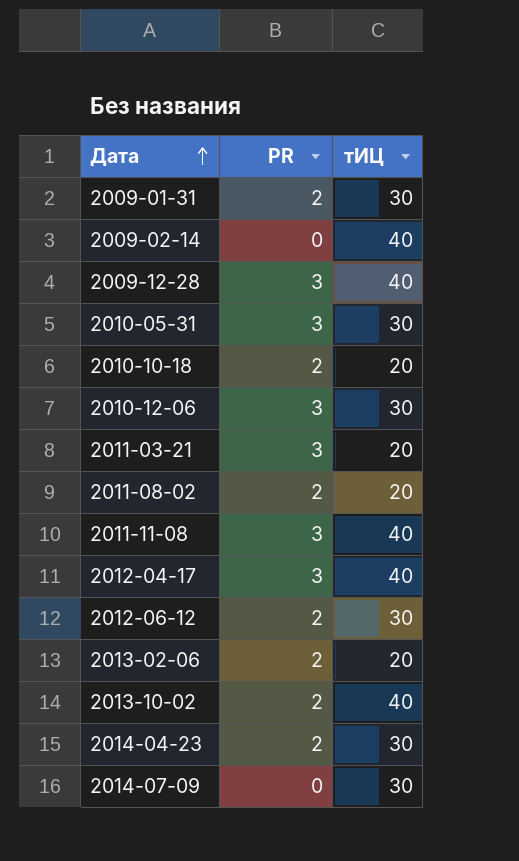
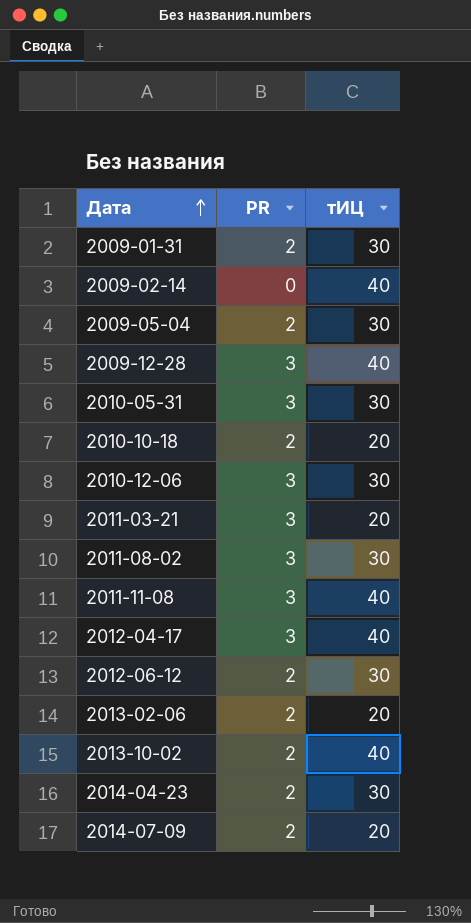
row 2009-05-04: none -> 2 | 30
2011-08-02 | PR: 2 -> 3
2011-08-02 | тИЦ: 20 -> 30
2014-07-09 | PR: 0 -> 2
2014-07-09 | тИЦ: 30 -> 20

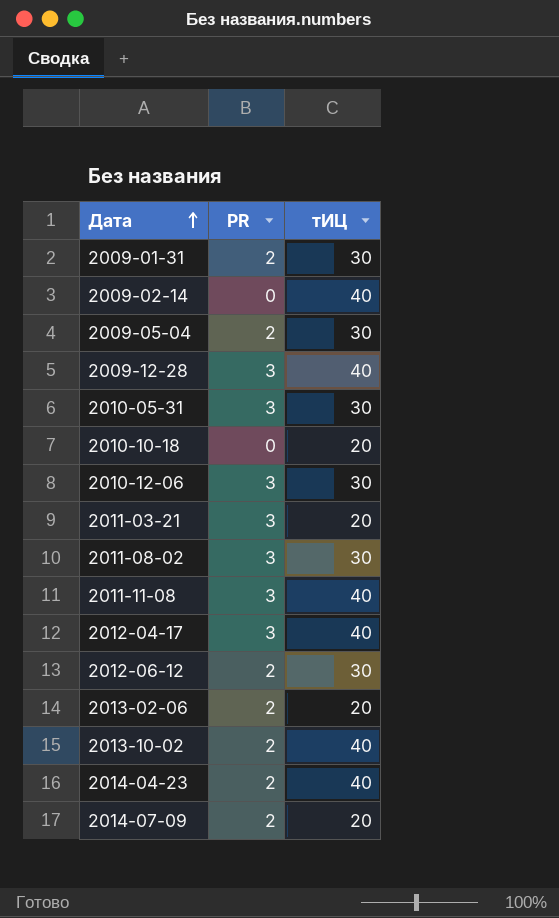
2010-10-18 | PR: 2 -> 0
2014-04-23 | тИЦ: 30 -> 40

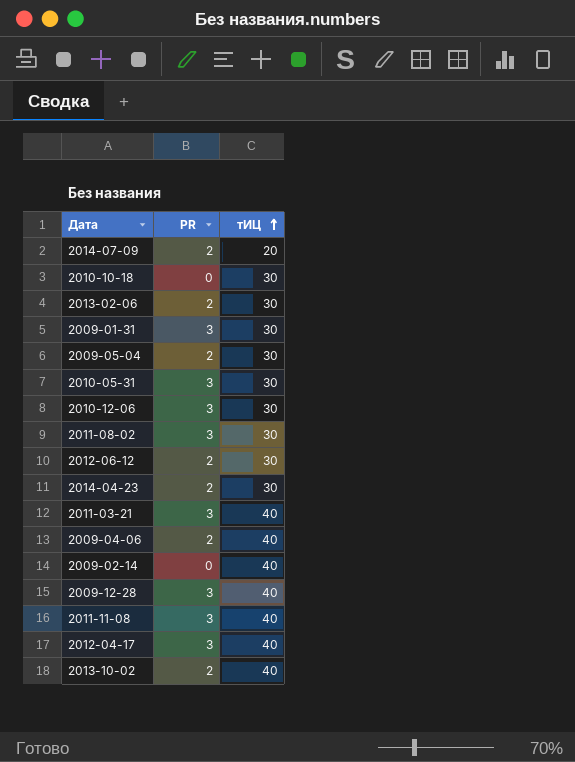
row order: Дата ascending -> тИЦ ascending
2010-10-18 | тИЦ: 20 -> 30
2013-02-06 | тИЦ: 20 -> 30
2009-01-31 | PR: 2 -> 3
2014-04-23 | тИЦ: 40 -> 30
2011-03-21 | тИЦ: 20 -> 40
row 2009-04-06: none -> 2 | 40

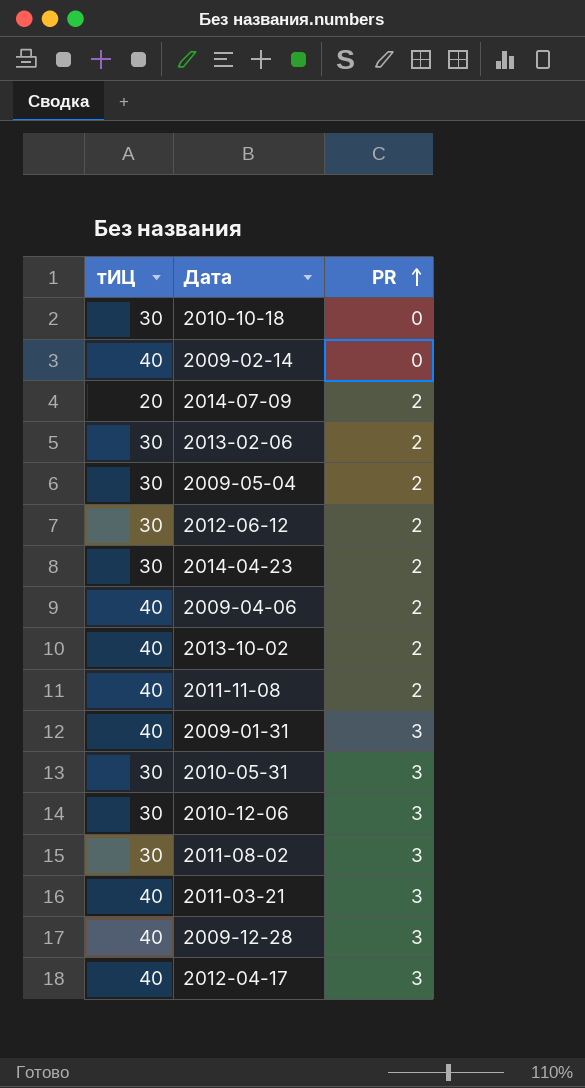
row order: тИЦ ascending -> PR ascending
column тИЦ | position: 3 -> 1
2011-11-08 | PR: 3 -> 2
2009-01-31 | тИЦ: 30 -> 40

